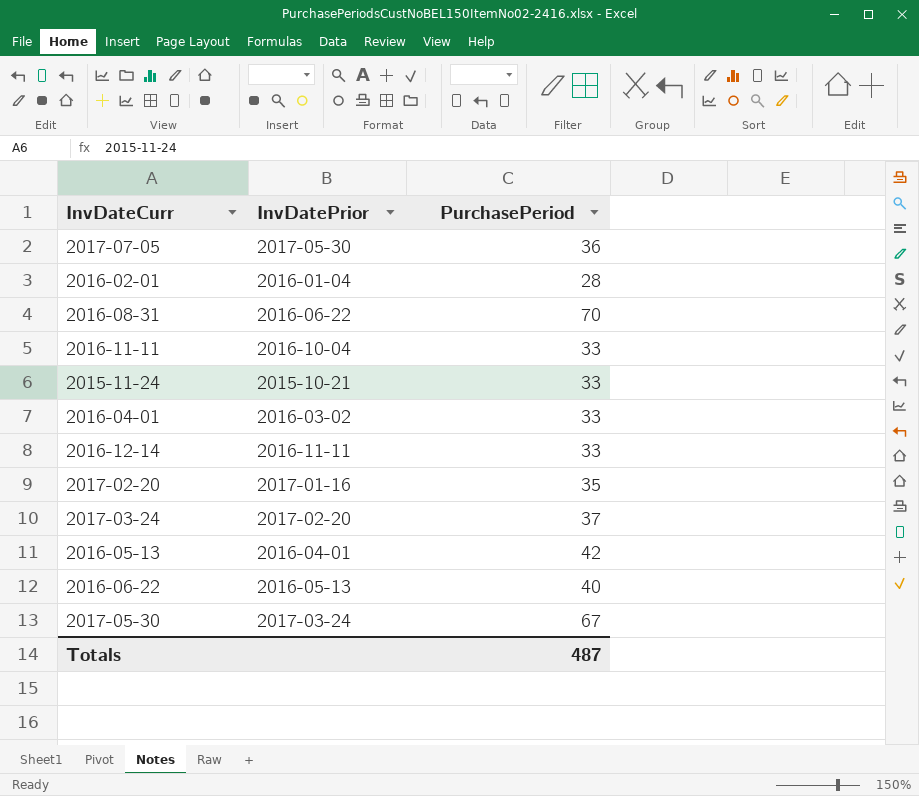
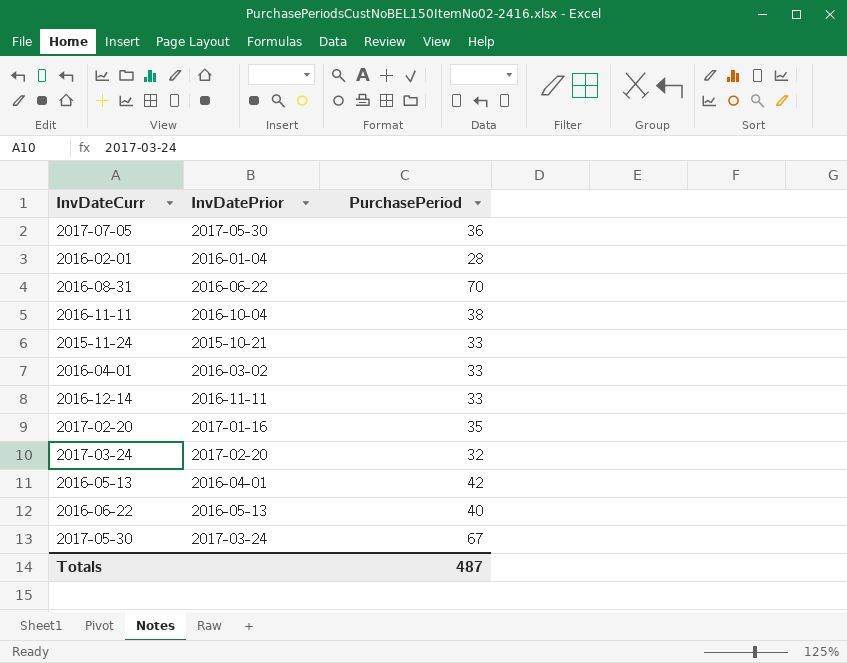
2016-11-11 | PurchasePeriod: 33 -> 38
2017-03-24 | PurchasePeriod: 37 -> 32

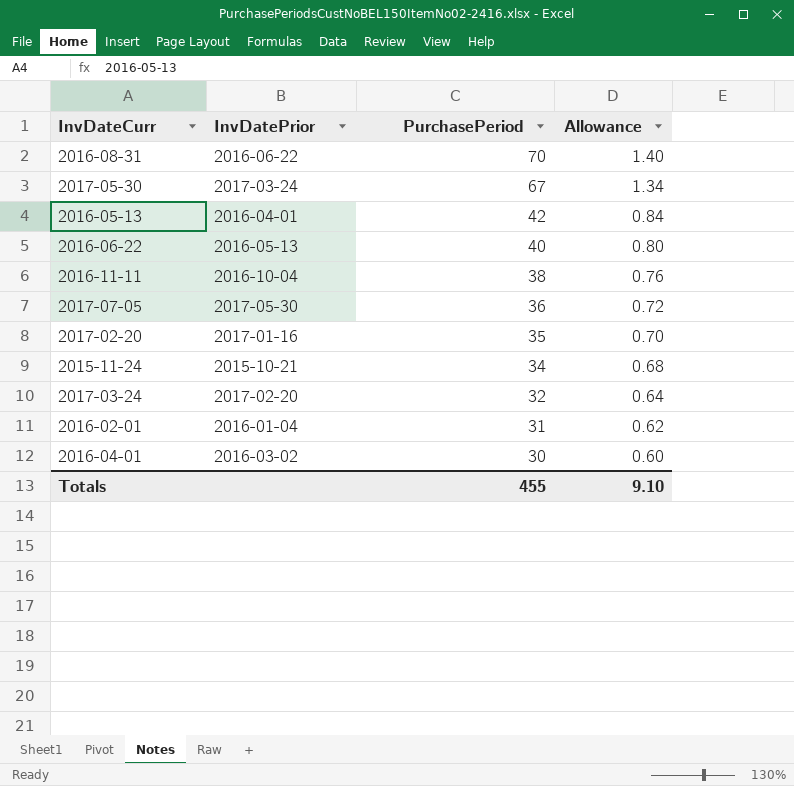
row order: none -> PurchasePeriod descending
column Allowance | formula: none -> [PurchasePeriod] * 0.02
row 2016-12-14: 2016-11-11 | 33 -> none
2015-11-24 | PurchasePeriod: 33 -> 34
2016-02-01 | PurchasePeriod: 28 -> 31
2016-04-01 | PurchasePeriod: 33 -> 30
Totals | PurchasePeriod: 487 -> 455

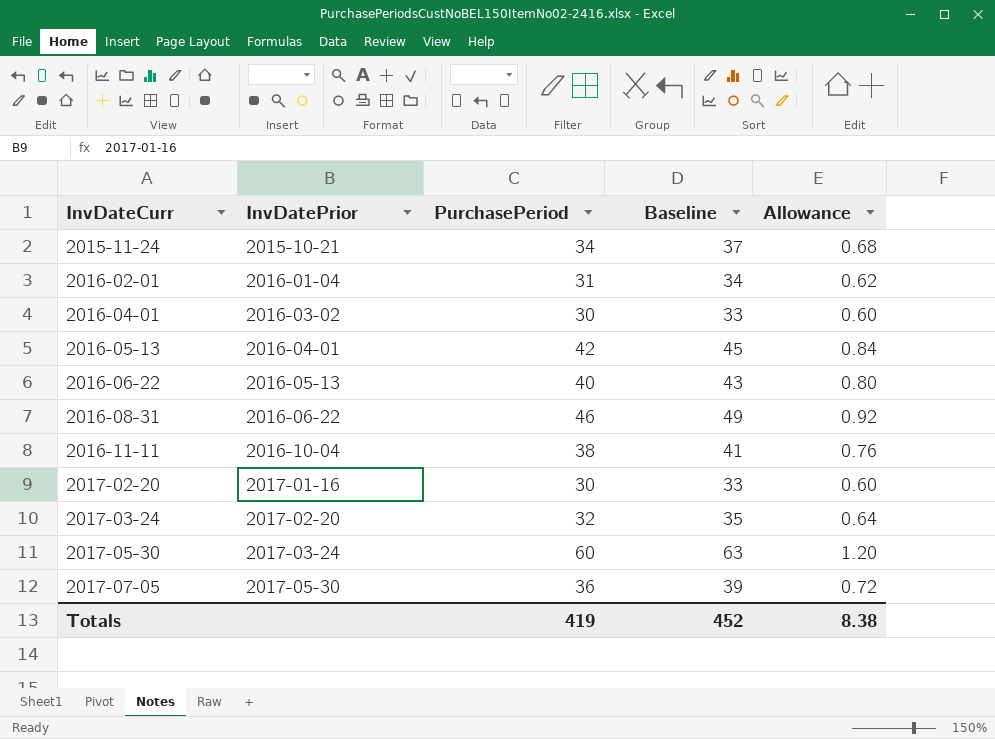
row order: PurchasePeriod descending -> InvDateCurr ascending
column Baseline | formula: none -> [PurchasePeriod] + 3
2016-08-31 | PurchasePeriod: 70 -> 46
2016-08-31 | Allowance: 1.40 -> 0.92
2017-02-20 | PurchasePeriod: 35 -> 30
2017-02-20 | Allowance: 0.70 -> 0.60
2017-05-30 | PurchasePeriod: 67 -> 60
2017-05-30 | Allowance: 1.34 -> 1.20
Totals | PurchasePeriod: 455 -> 419
Totals | Allowance: 9.10 -> 8.38

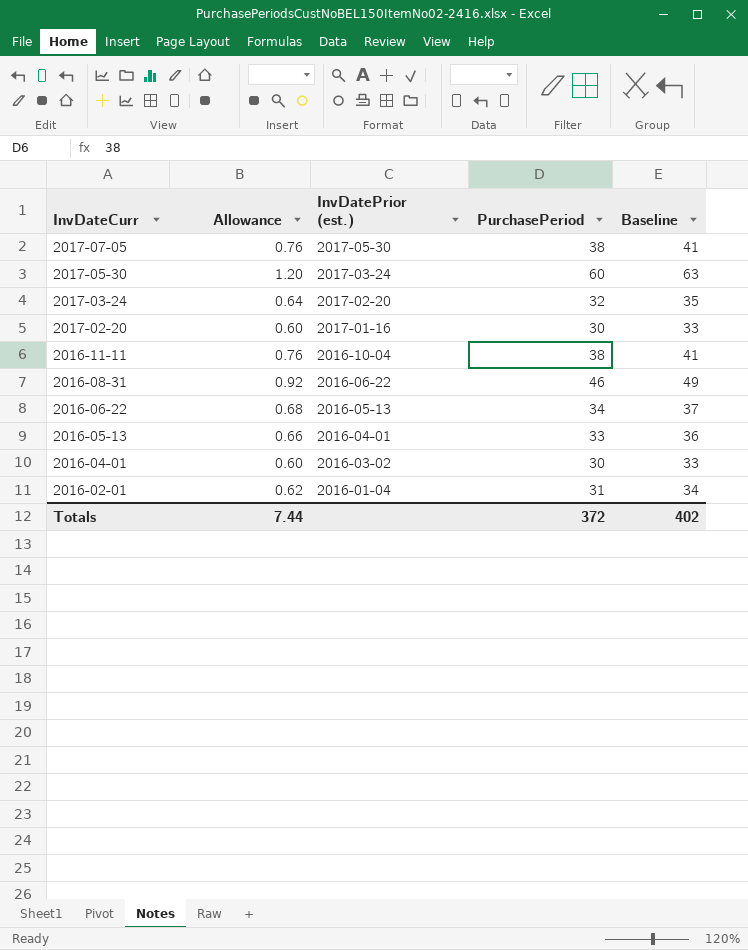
row order: InvDateCurr ascending -> InvDateCurr descending
column Allowance | position: 5 -> 2
column name: InvDatePrior -> InvDatePrior (est.)
row 2015-11-24: 2015-10-21 | 34 | 37 | 0.68 -> none
2017-07-05 | Allowance: 0.72 -> 0.76
2017-07-05 | PurchasePeriod: 36 -> 38
2017-07-05 | Baseline: 39 -> 41
2016-06-22 | Allowance: 0.80 -> 0.68
2016-06-22 | PurchasePeriod: 40 -> 34
2016-06-22 | Baseline: 43 -> 37
2016-05-13 | Allowance: 0.84 -> 0.66
2016-05-13 | PurchasePeriod: 42 -> 33
2016-05-13 | Baseline: 45 -> 36
Totals | Allowance: 8.38 -> 7.44
Totals | PurchasePeriod: 419 -> 372
Totals | Baseline: 452 -> 402

